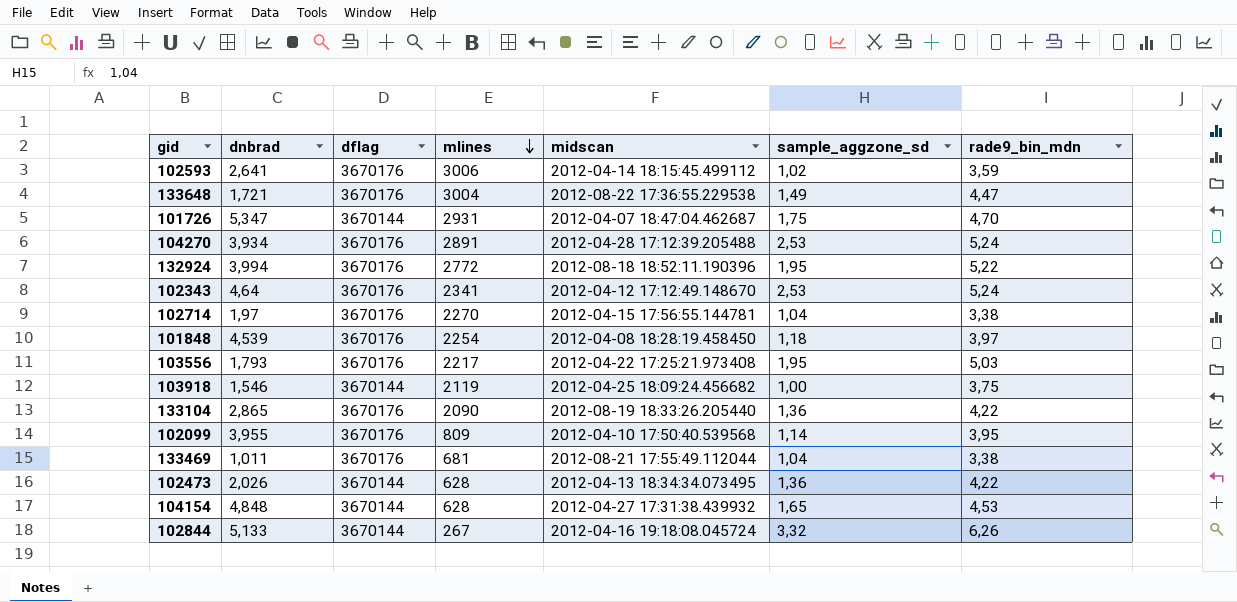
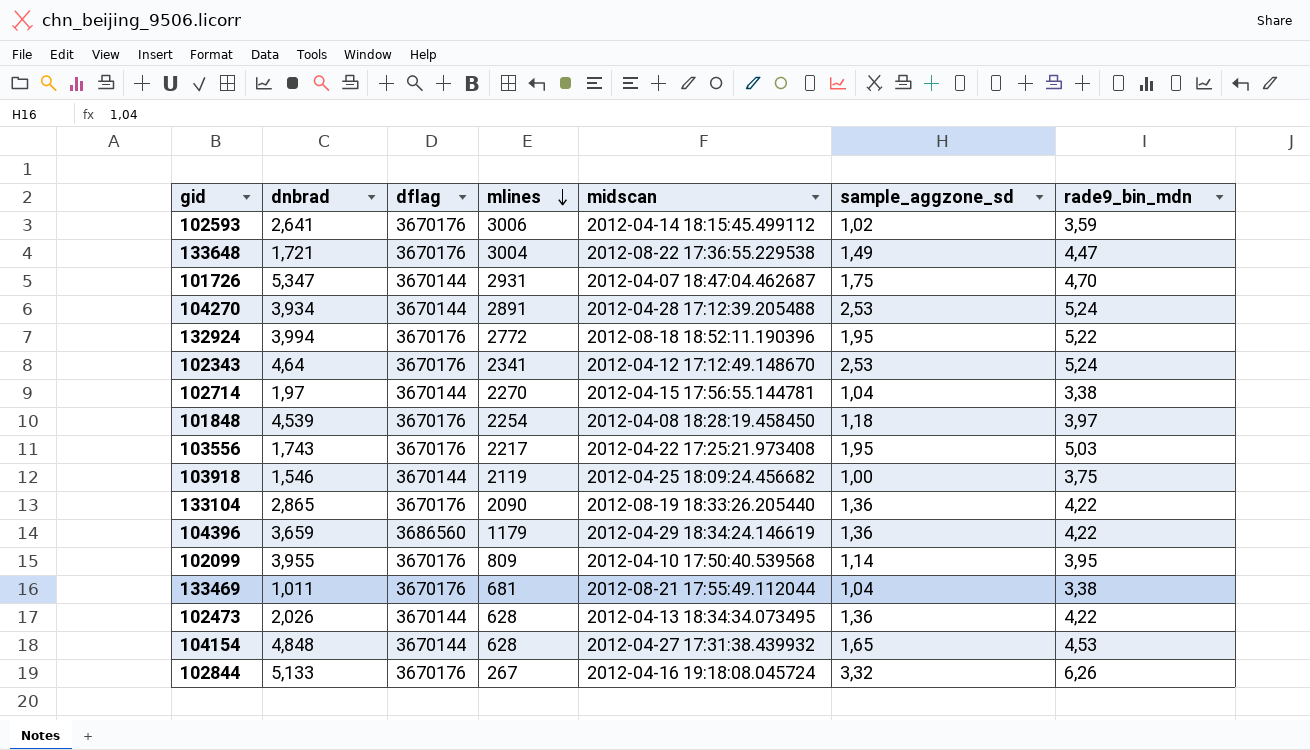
104270 | dflag: 3670176 -> 3670144
102714 | dflag: 3670176 -> 3670144
103556 | dnbrad: 1,793 -> 1,743
row 104396: none -> 3,659 | 3686560 | 1179 | 2012-04-29 18:34:24.146619 | 1,36 | 4,22
102844 | dflag: 3670144 -> 3670176

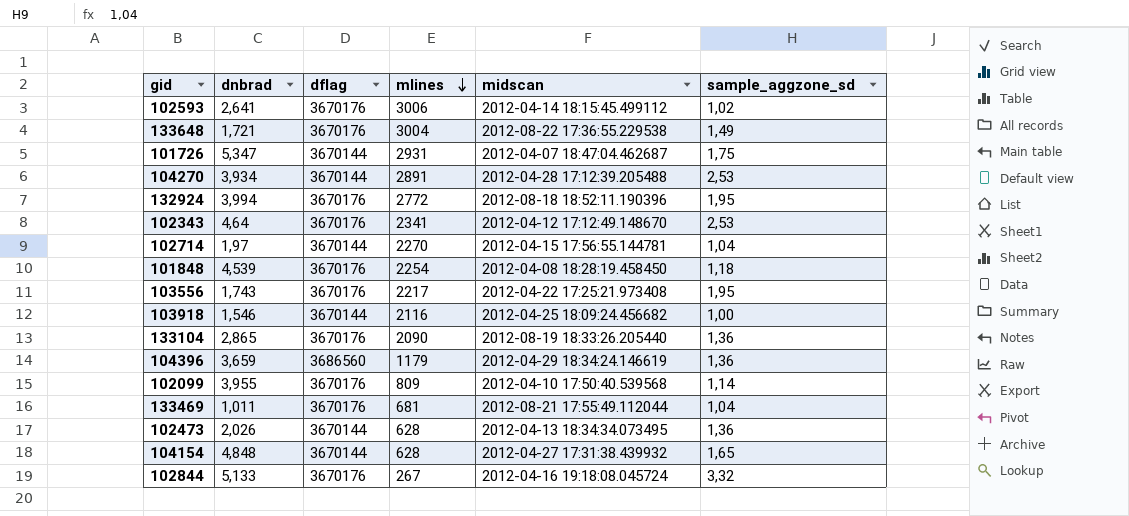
column rade9_bin_mdn | position: 7 -> none
103918 | mlines: 2119 -> 2116

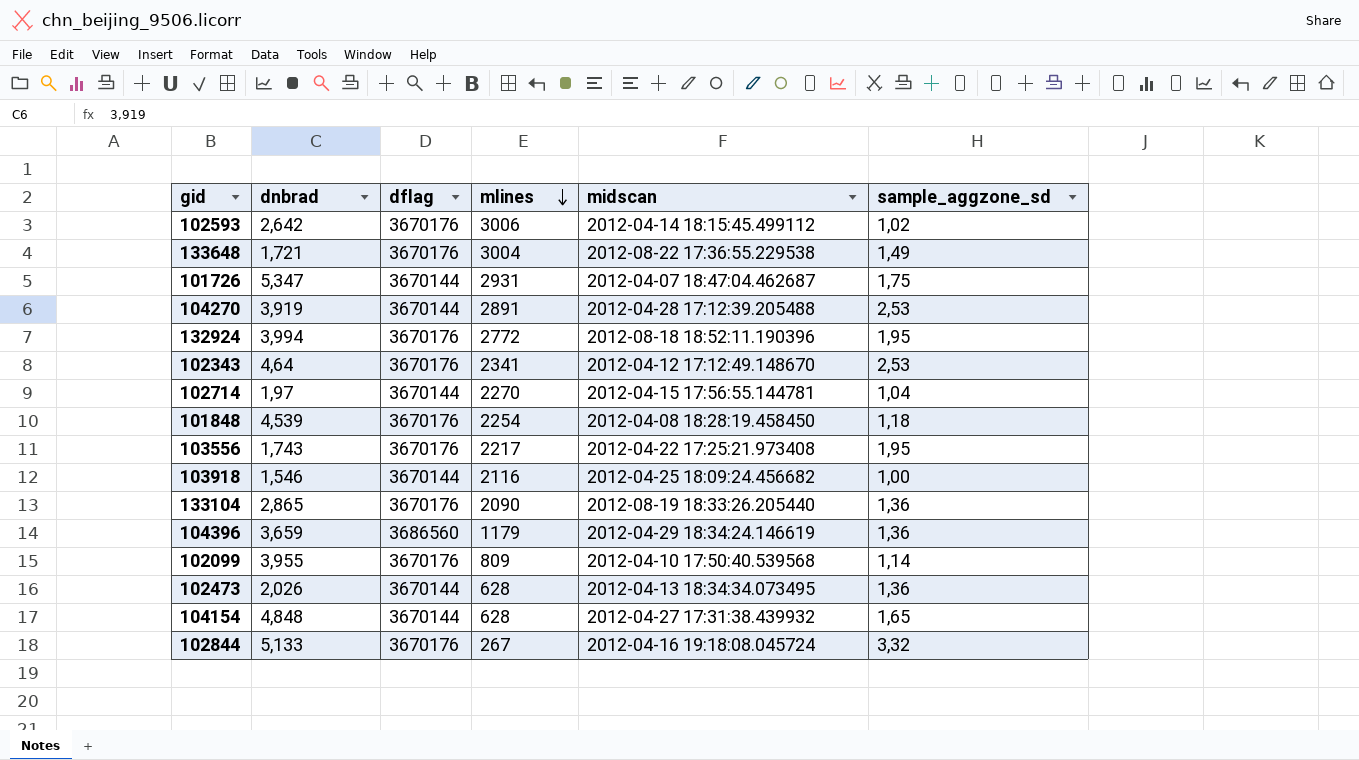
row 133469: 1,011 | 3670176 | 681 | 2012-08-21 17:55:49.112044 | 1,04 -> none
102593 | dnbrad: 2,641 -> 2,642
104270 | dnbrad: 3,934 -> 3,919

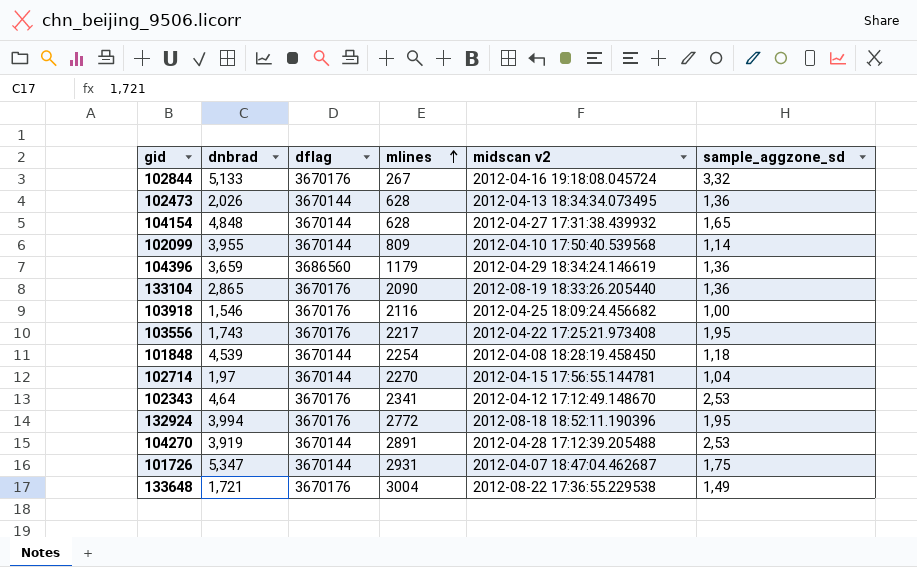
row order: mlines descending -> mlines ascending
column name: midscan -> midscan v2
row 102593: 2,642 | 3670176 | 3006 | 2012-04-14 18:15:45.499112 | 1,02 -> none
102099 | dflag: 3670176 -> 3670144
103918 | dflag: 3670144 -> 3670176
101848 | dflag: 3670176 -> 3670144

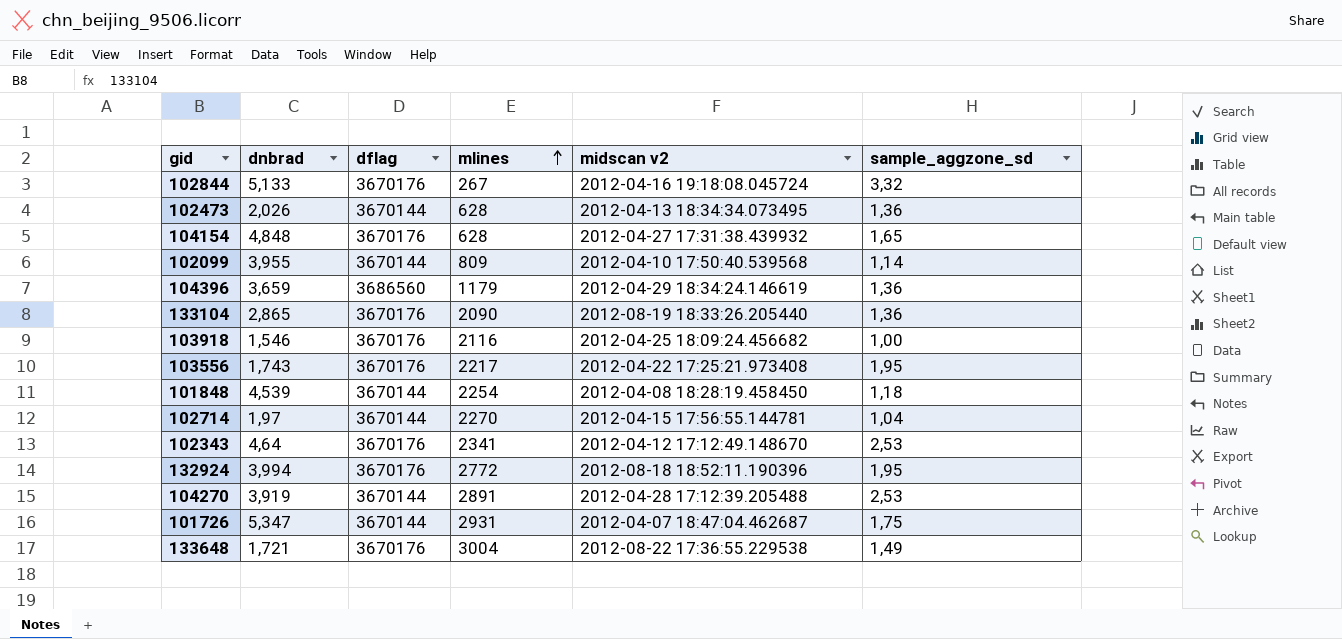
104154 | dflag: 3670144 -> 3670176

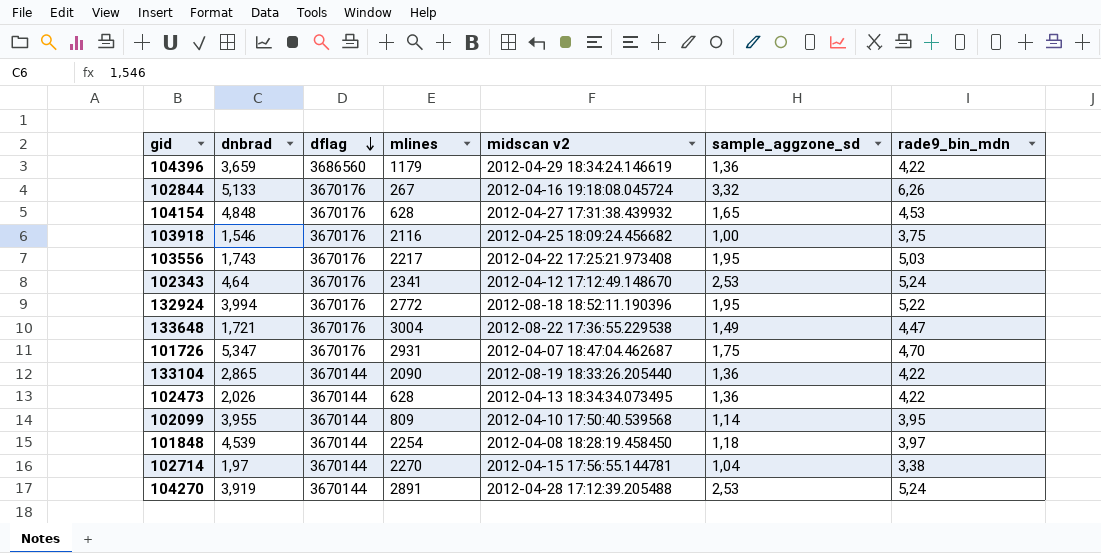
row order: mlines ascending -> dflag descending
column rade9_bin_mdn | position: none -> 7
101726 | dflag: 3670144 -> 3670176
133104 | dflag: 3670176 -> 3670144

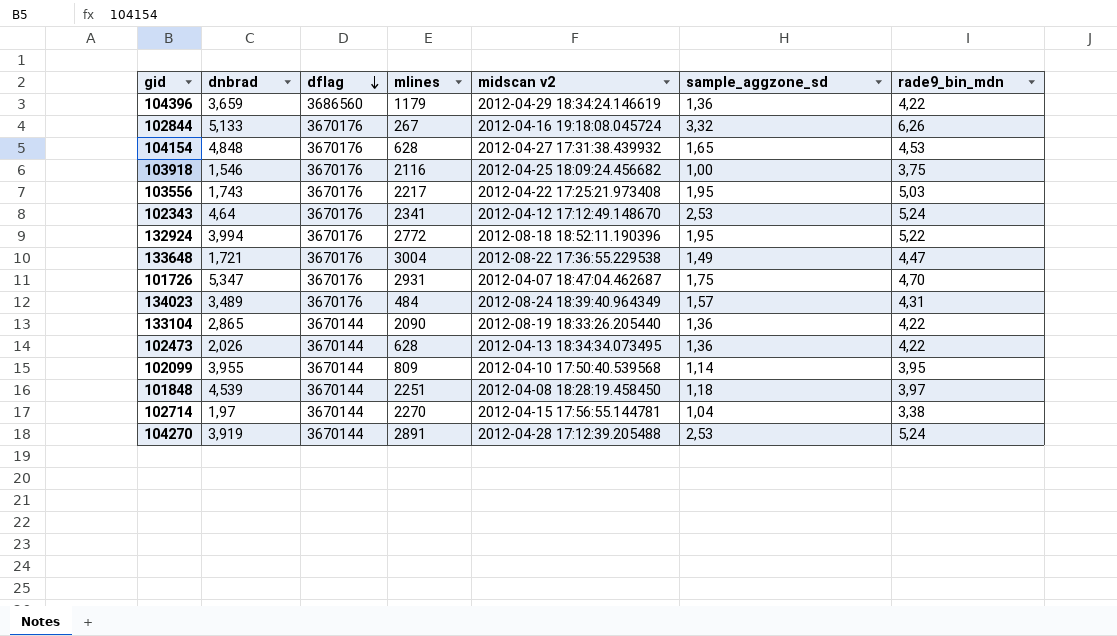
row 134023: none -> 3,489 | 3670176 | 484 | 2012-08-24 18:39:40.964349 | 1,57 | 4,31
101848 | mlines: 2254 -> 2251

